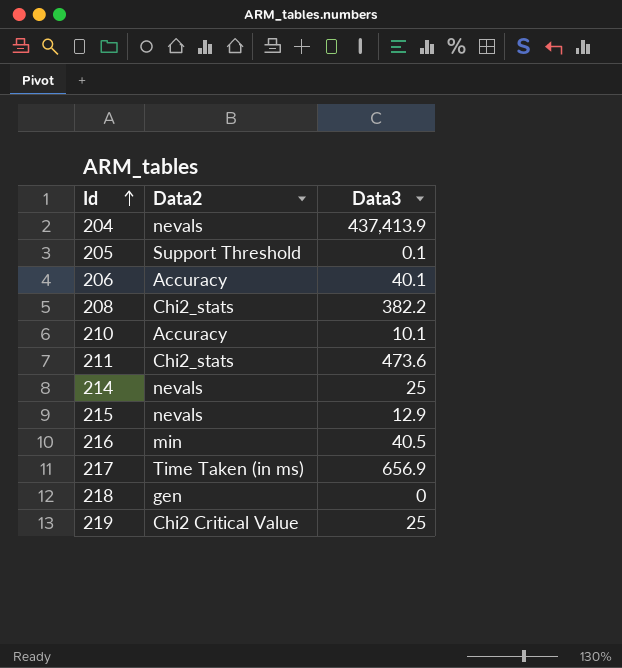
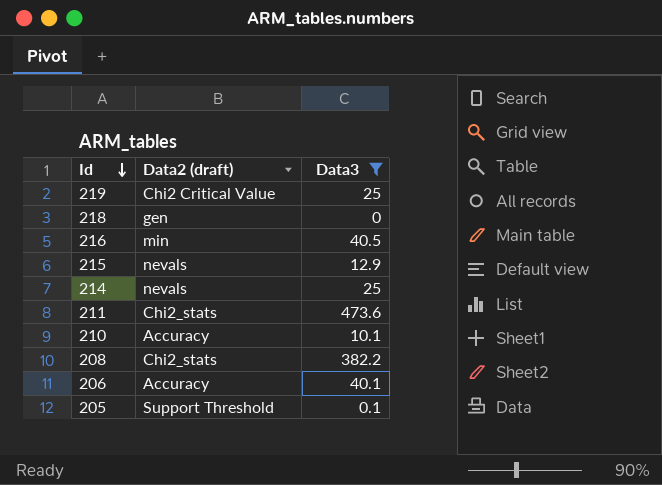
filter: none -> Data3 <= 473.6
row order: Id ascending -> Id descending
column name: Data2 -> Data2 (draft)

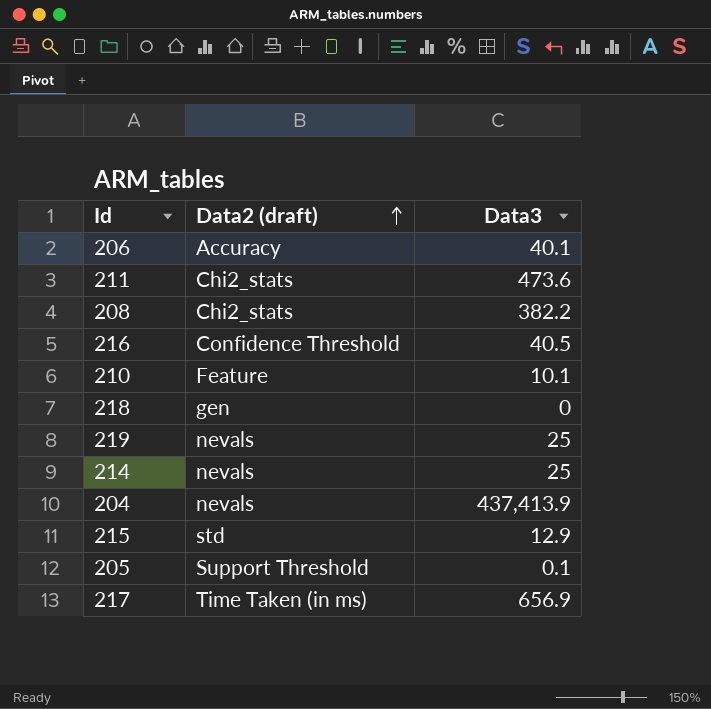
filter: Data3 <= 473.6 -> none
row order: Id descending -> Data2 (draft) ascending
216 | Data2 (draft): min -> Confidence Threshold
210 | Data2 (draft): Accuracy -> Feature
219 | Data2 (draft): Chi2 Critical Value -> nevals
215 | Data2 (draft): nevals -> std

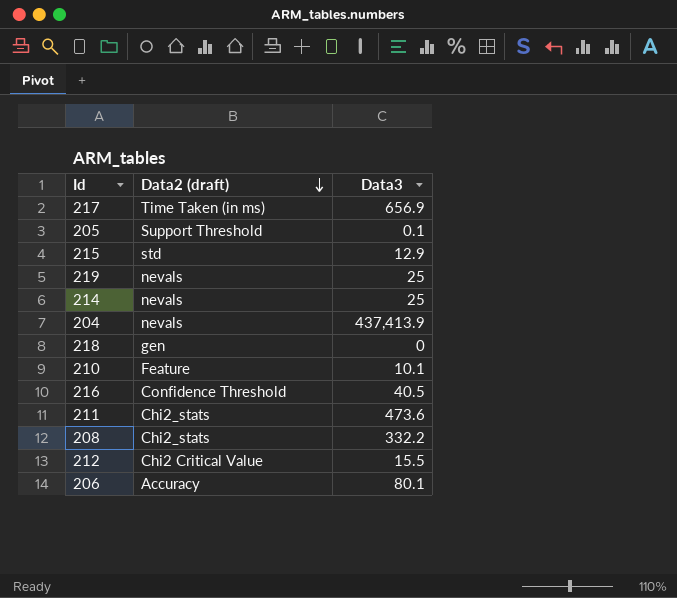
row order: Data2 (draft) ascending -> Data2 (draft) descending
208 | Data3: 382.2 -> 332.2
row 212: none -> Chi2 Critical Value | 15.5
206 | Data3: 40.1 -> 80.1

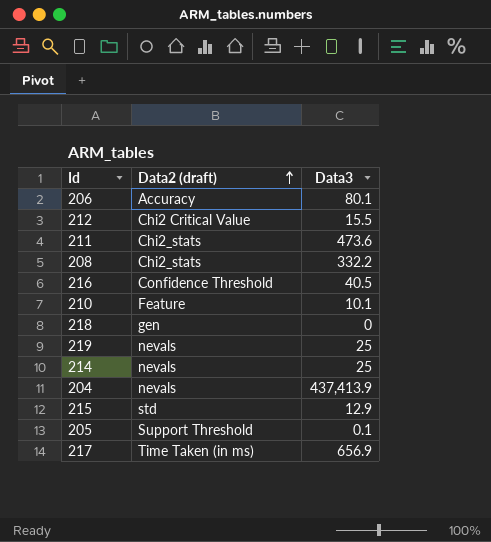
row order: Data2 (draft) descending -> Data2 (draft) ascending

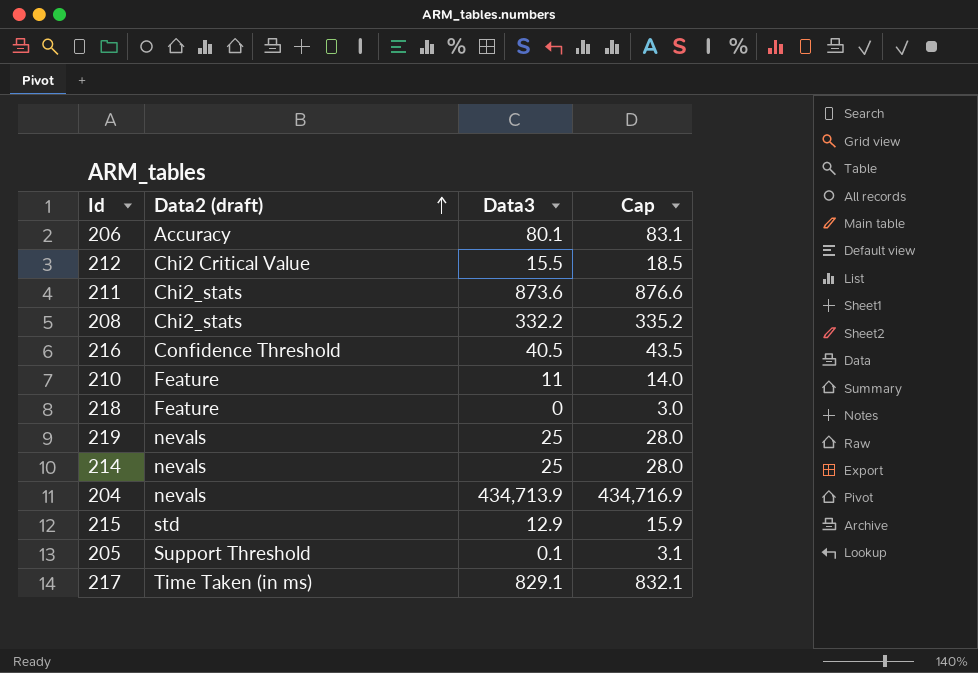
column Cap | formula: none -> [Data3] + 3
211 | Data3: 473.6 -> 873.6
210 | Data3: 10.1 -> 11
218 | Data2 (draft): gen -> Feature
204 | Data3: 437,413.9 -> 434,713.9
217 | Data3: 656.9 -> 829.1

